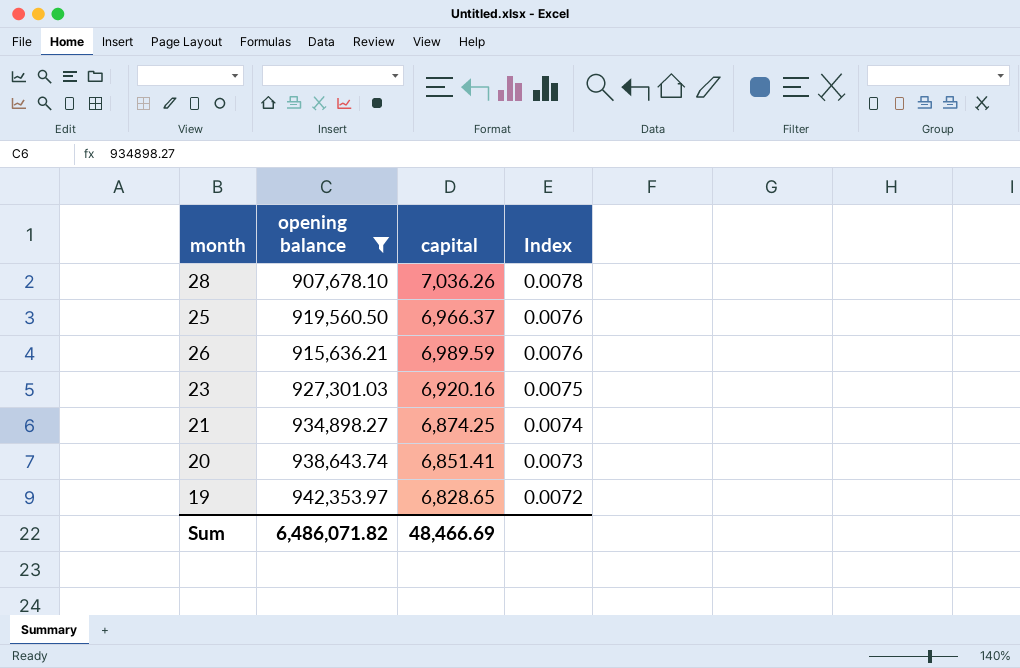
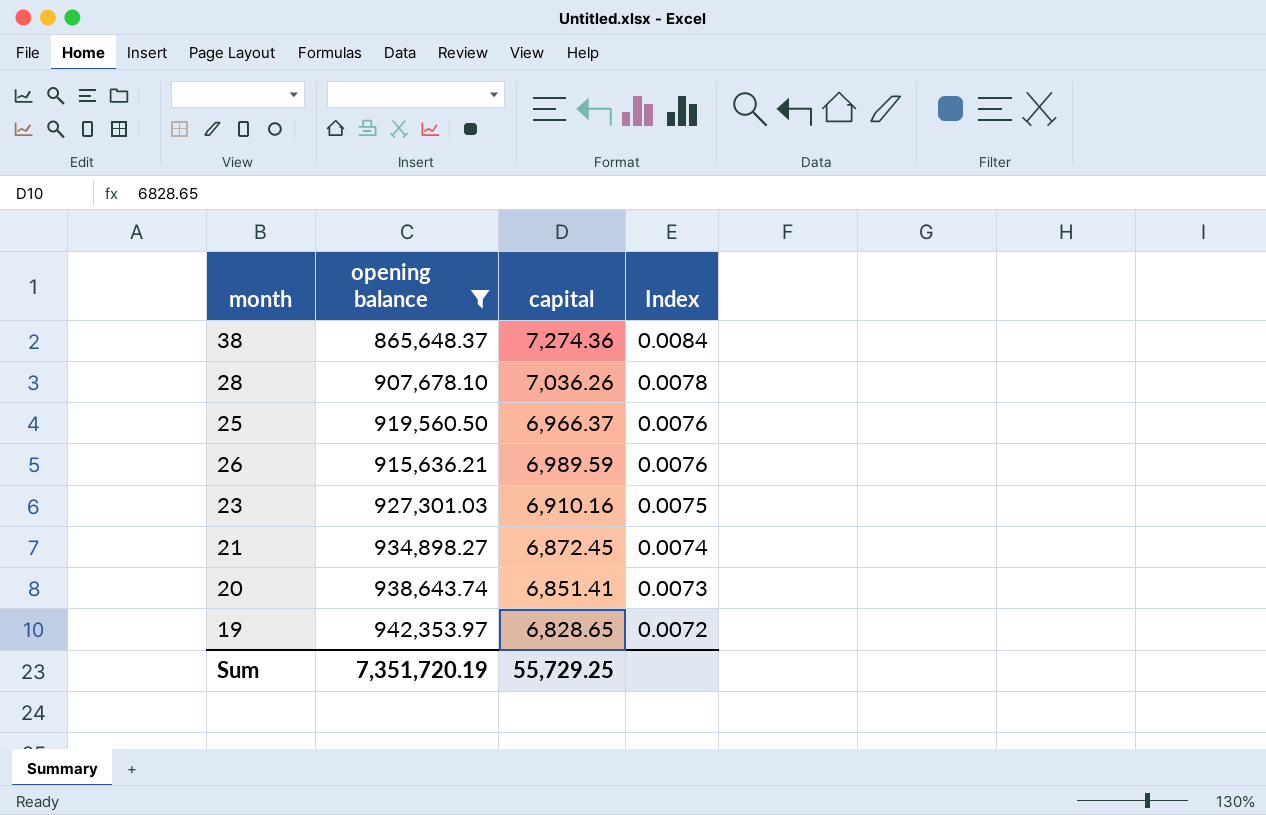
row 38: none -> 865,648.37 | 7,274.36 | 0.0084
23 | capital: 6,920.16 -> 6,910.16
21 | capital: 6,874.25 -> 6,872.45
Sum | opening balance: 6,486,071.82 -> 7,351,720.19
Sum | capital: 48,466.69 -> 55,729.25

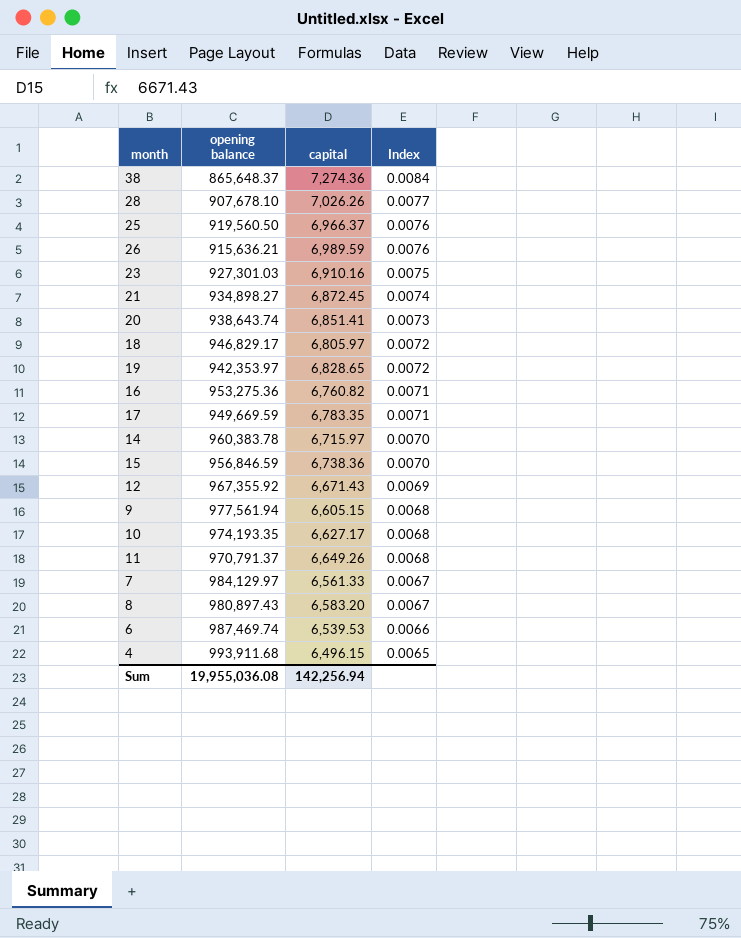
filter: opening balance <= 942,353.97 -> none
28 | capital: 7,036.26 -> 7,026.26
28 | Index: 0.0078 -> 0.0077
Sum | opening balance: 7,351,720.19 -> 19,955,036.08
Sum | capital: 55,729.25 -> 142,256.94

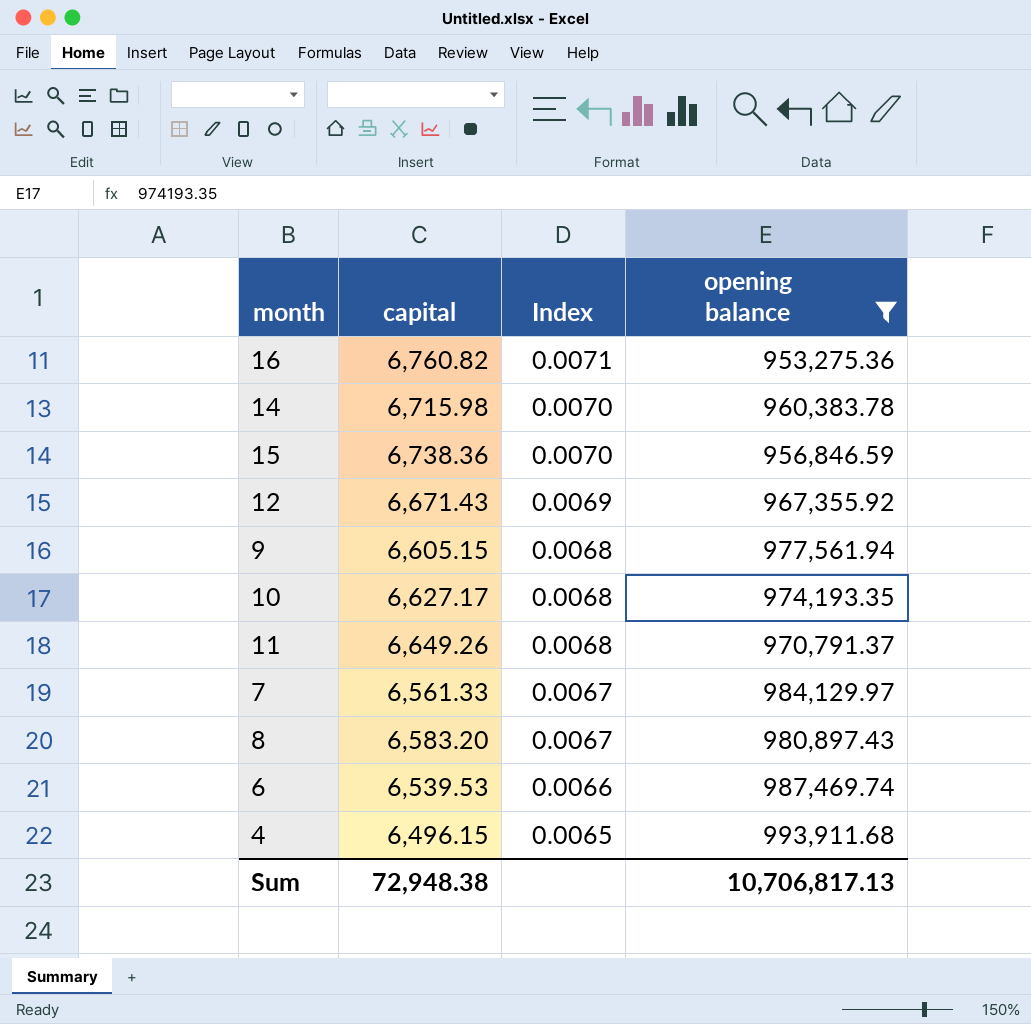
filter: none -> opening balance >= 953,275.36
column opening balance | position: 2 -> 4
14 | capital: 6,715.97 -> 6,715.98
Sum | capital: 142,256.94 -> 72,948.38
Sum | opening balance: 19,955,036.08 -> 10,706,817.13

